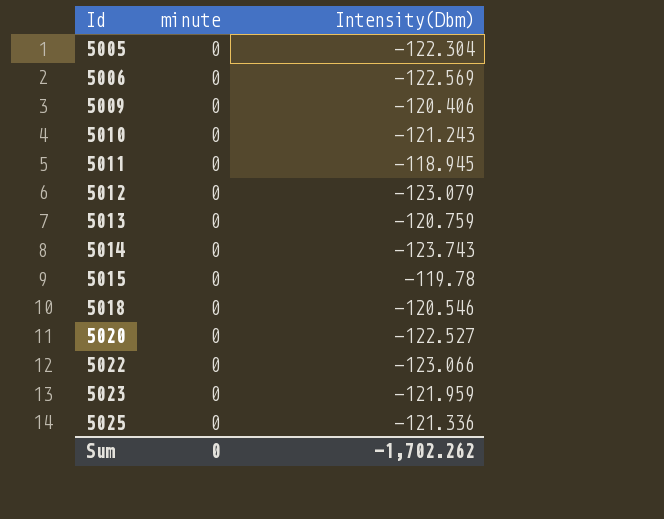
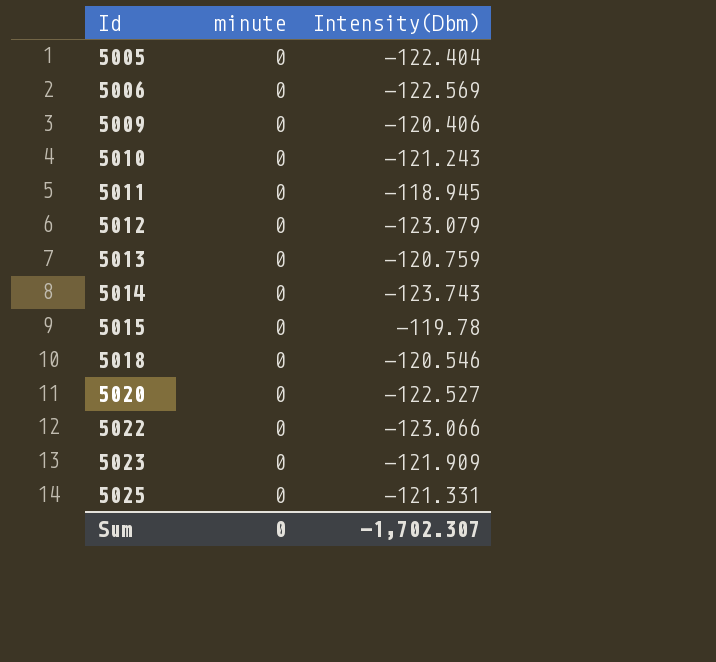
5005 | Intensity(Dbm): -122.304 -> -122.404
5023 | Intensity(Dbm): -121.959 -> -121.909
5025 | Intensity(Dbm): -121.336 -> -121.331
Sum | Intensity(Dbm): -1,702.262 -> -1,702.307

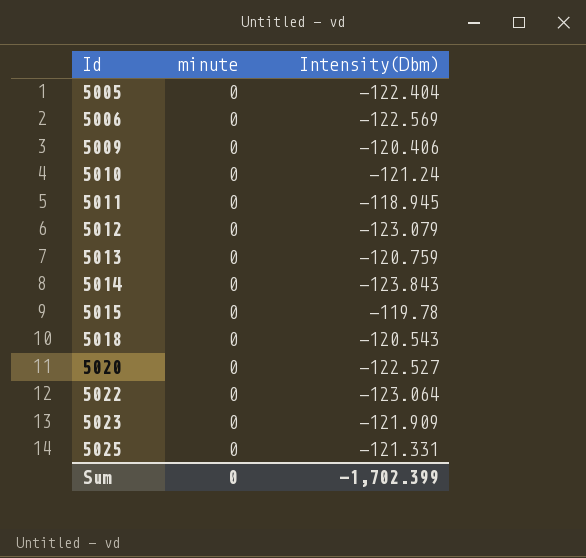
5010 | Intensity(Dbm): -121.243 -> -121.24
5014 | Intensity(Dbm): -123.743 -> -123.843
5018 | Intensity(Dbm): -120.546 -> -120.543
5022 | Intensity(Dbm): -123.066 -> -123.064
Sum | Intensity(Dbm): -1,702.307 -> -1,702.399

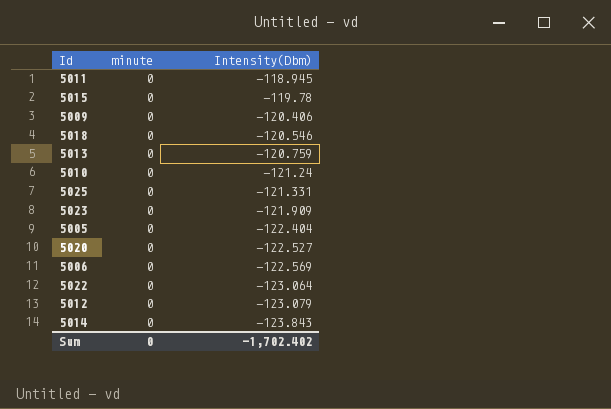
row order: Id ascending -> Intensity(Dbm) descending
5018 | Intensity(Dbm): -120.543 -> -120.546
Sum | Intensity(Dbm): -1,702.399 -> -1,702.402

